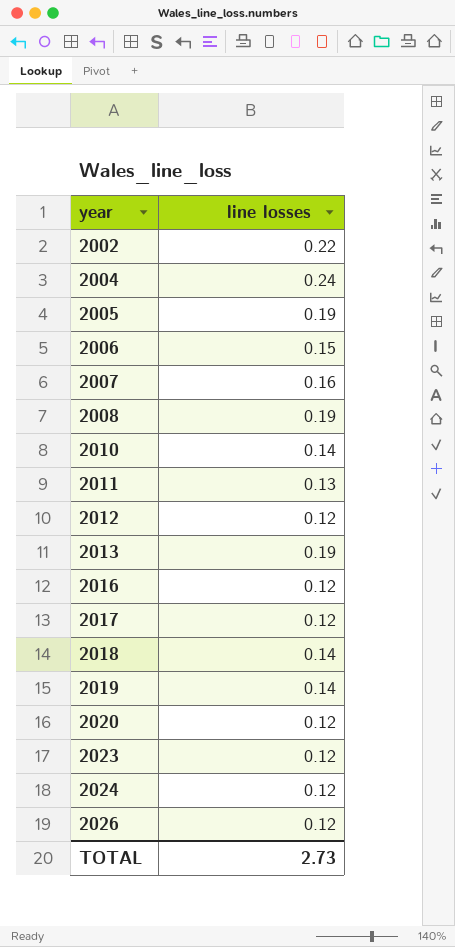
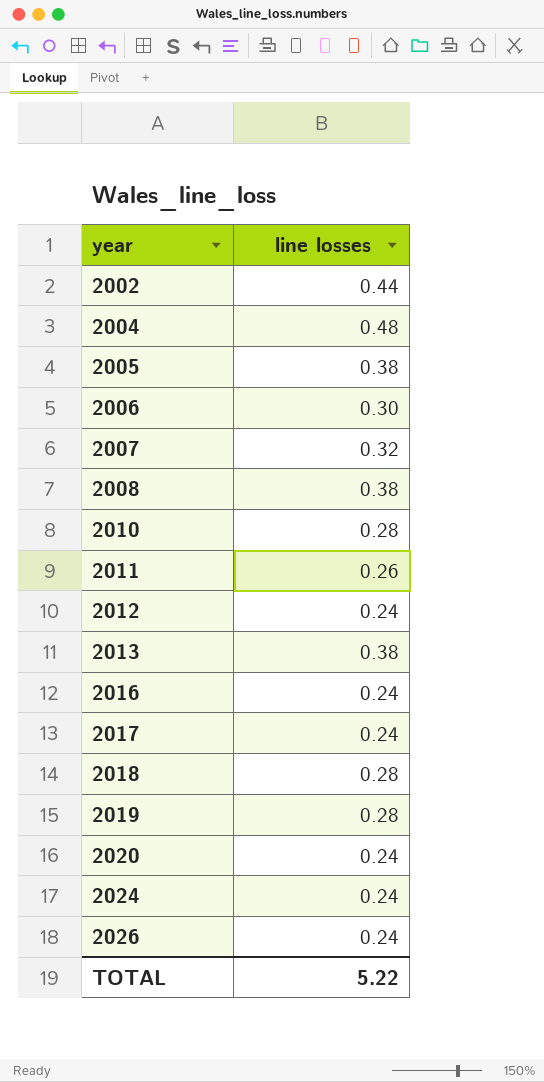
row 2023: 0.12 -> none
2002 | line losses: 0.22 -> 0.44
2004 | line losses: 0.24 -> 0.48
2005 | line losses: 0.19 -> 0.38
2006 | line losses: 0.15 -> 0.30
2007 | line losses: 0.16 -> 0.32
2008 | line losses: 0.19 -> 0.38
2010 | line losses: 0.14 -> 0.28
2011 | line losses: 0.13 -> 0.26
2012 | line losses: 0.12 -> 0.24
2013 | line losses: 0.19 -> 0.38
2016 | line losses: 0.12 -> 0.24
2017 | line losses: 0.12 -> 0.24
2018 | line losses: 0.14 -> 0.28
2019 | line losses: 0.14 -> 0.28
2020 | line losses: 0.12 -> 0.24
2024 | line losses: 0.12 -> 0.24
2026 | line losses: 0.12 -> 0.24
TOTAL | line losses: 2.73 -> 5.22

